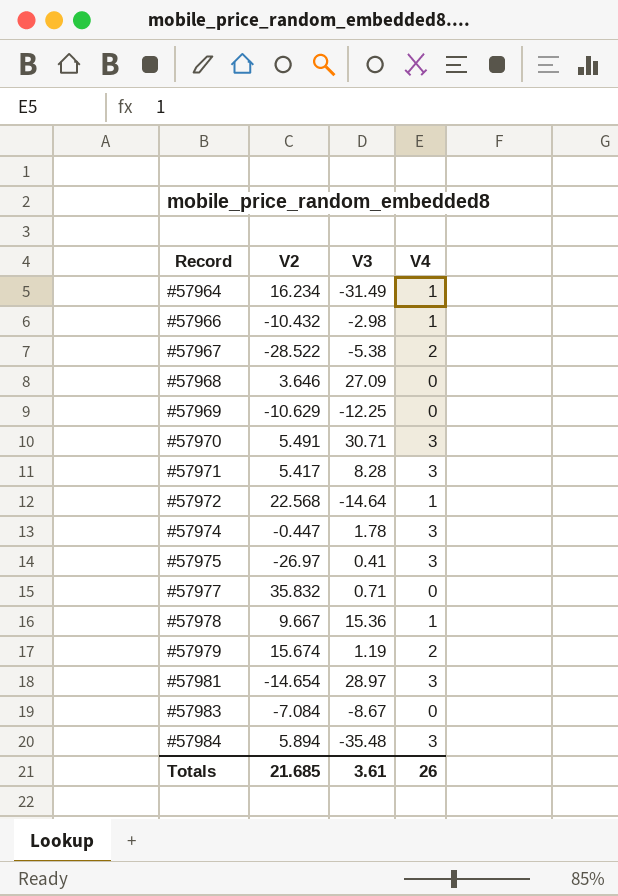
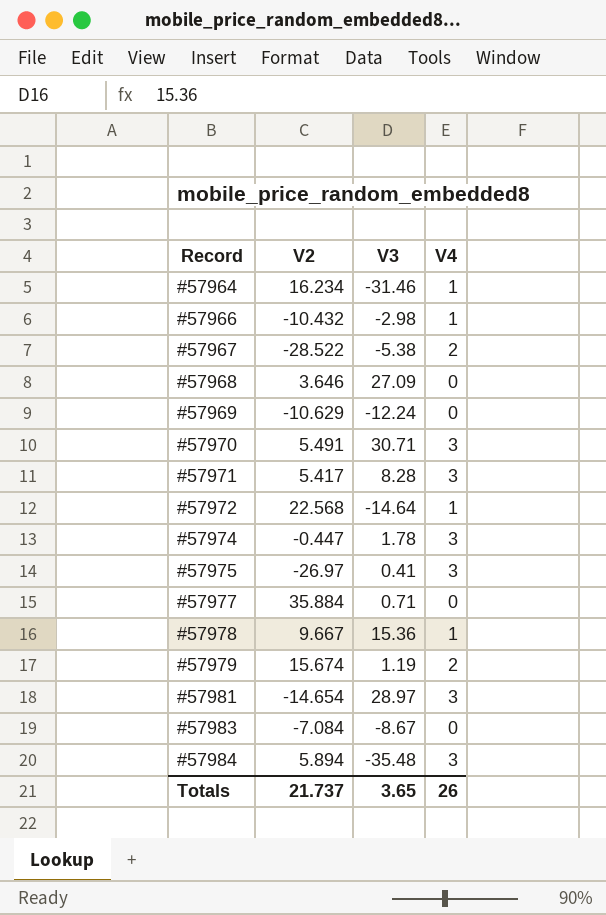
#57964 | V3: -31.49 -> -31.46
#57969 | V3: -12.25 -> -12.24
#57977 | V2: 35.832 -> 35.884
Totals | V2: 21.685 -> 21.737
Totals | V3: 3.61 -> 3.65

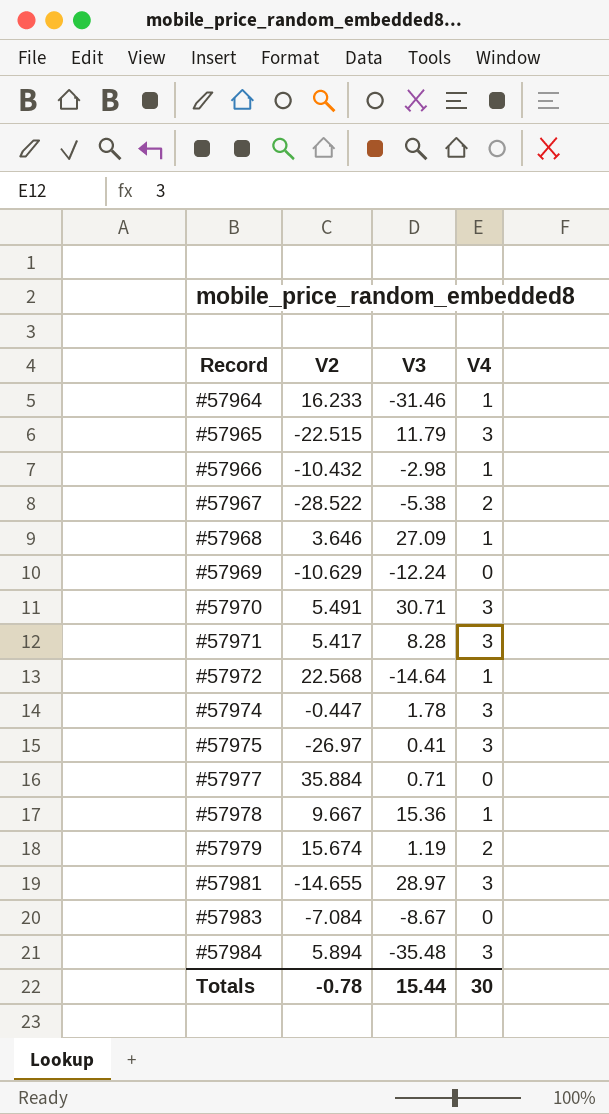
#57964 | V2: 16.234 -> 16.233
row #57965: none -> -22.515 | 11.79 | 3
#57968 | V4: 0 -> 1
#57981 | V2: -14.654 -> -14.655
Totals | V2: 21.737 -> -0.78
Totals | V3: 3.65 -> 15.44
Totals | V4: 26 -> 30

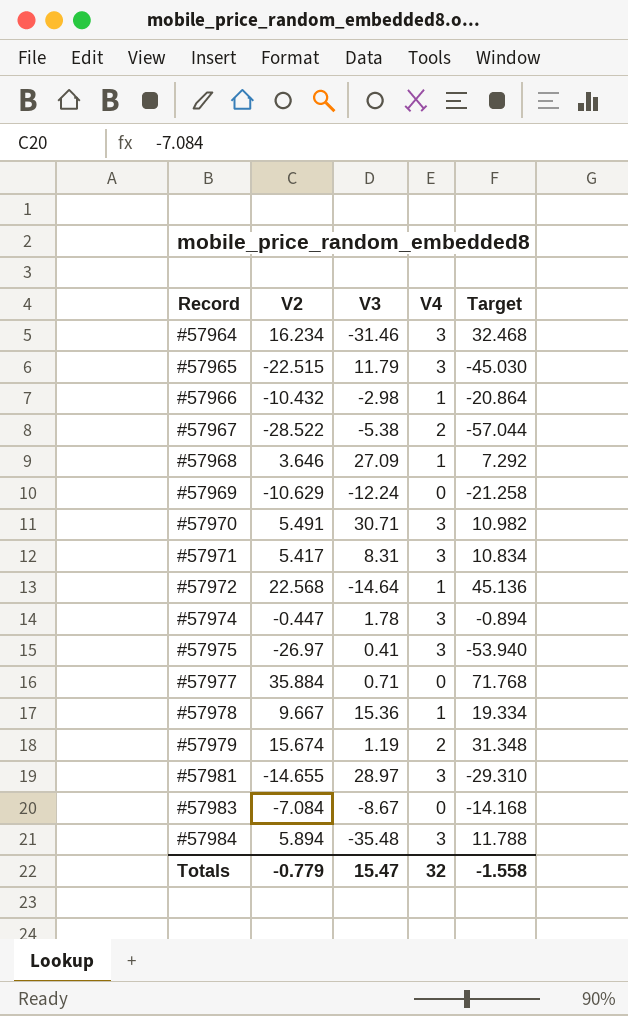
column Target | formula: none -> [V2] * 2
#57964 | V2: 16.233 -> 16.234
#57964 | V4: 1 -> 3
#57971 | V3: 8.28 -> 8.31
Totals | V2: -0.78 -> -0.779
Totals | V3: 15.44 -> 15.47
Totals | V4: 30 -> 32

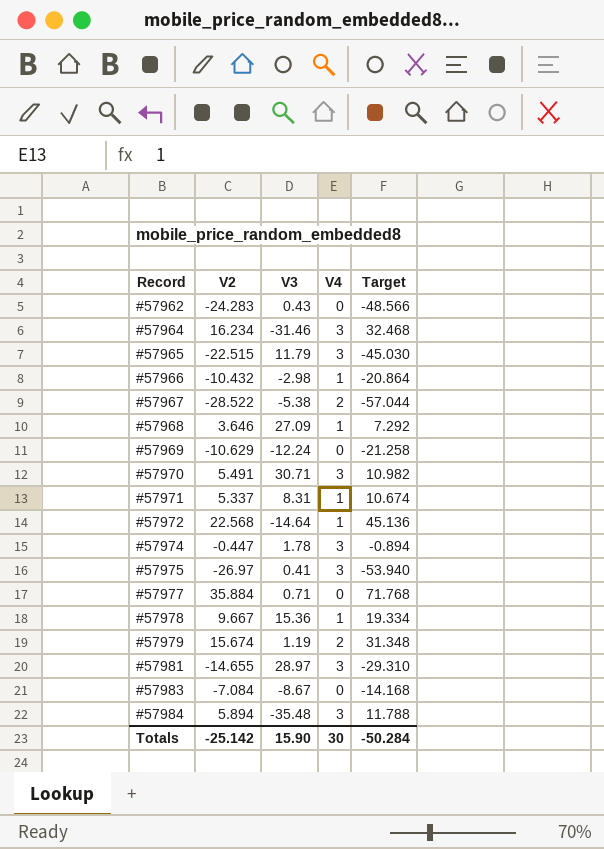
row #57962: none -> -24.283 | 0.43 | 0 | -48.566
#57971 | V2: 5.417 -> 5.337
#57971 | V4: 3 -> 1
#57971 | Target: 10.834 -> 10.674
Totals | V2: -0.779 -> -25.142
Totals | V3: 15.47 -> 15.90
Totals | V4: 32 -> 30
Totals | Target: -1.558 -> -50.284

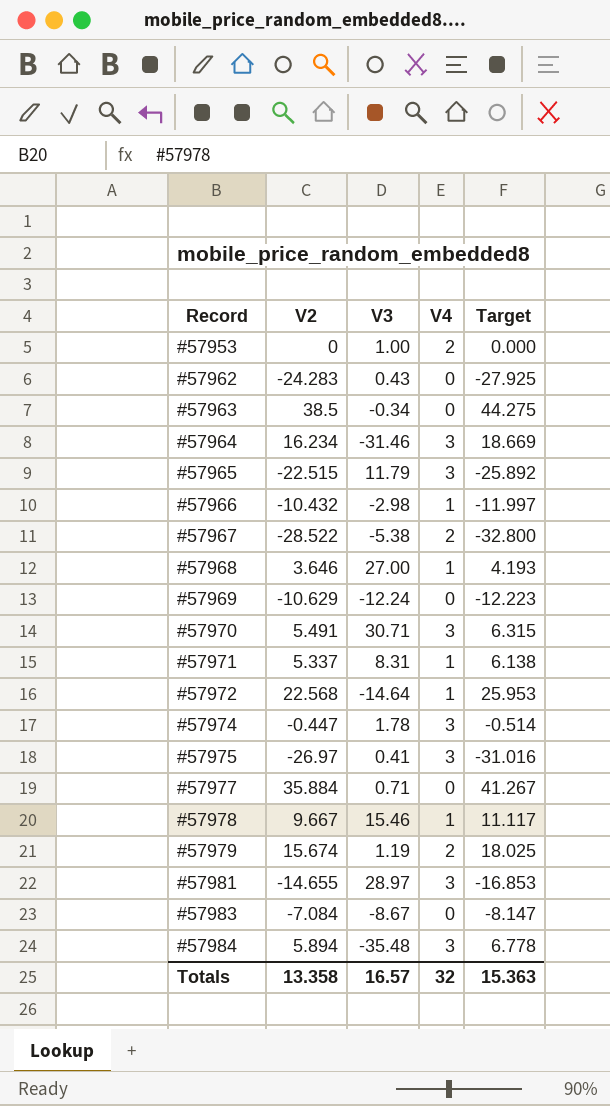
column Target | formula: [V2] * 2 -> [V2] * 1.15
row #57953: none -> 0 | 1.00 | 2 | 0.000
row #57963: none -> 38.5 | -0.34 | 0 | 44.275
#57968 | V3: 27.09 -> 27.00
#57978 | V3: 15.36 -> 15.46
Totals | V2: -25.142 -> 13.358
Totals | V3: 15.90 -> 16.57
Totals | V4: 30 -> 32
Totals | Target: -50.284 -> 15.363

